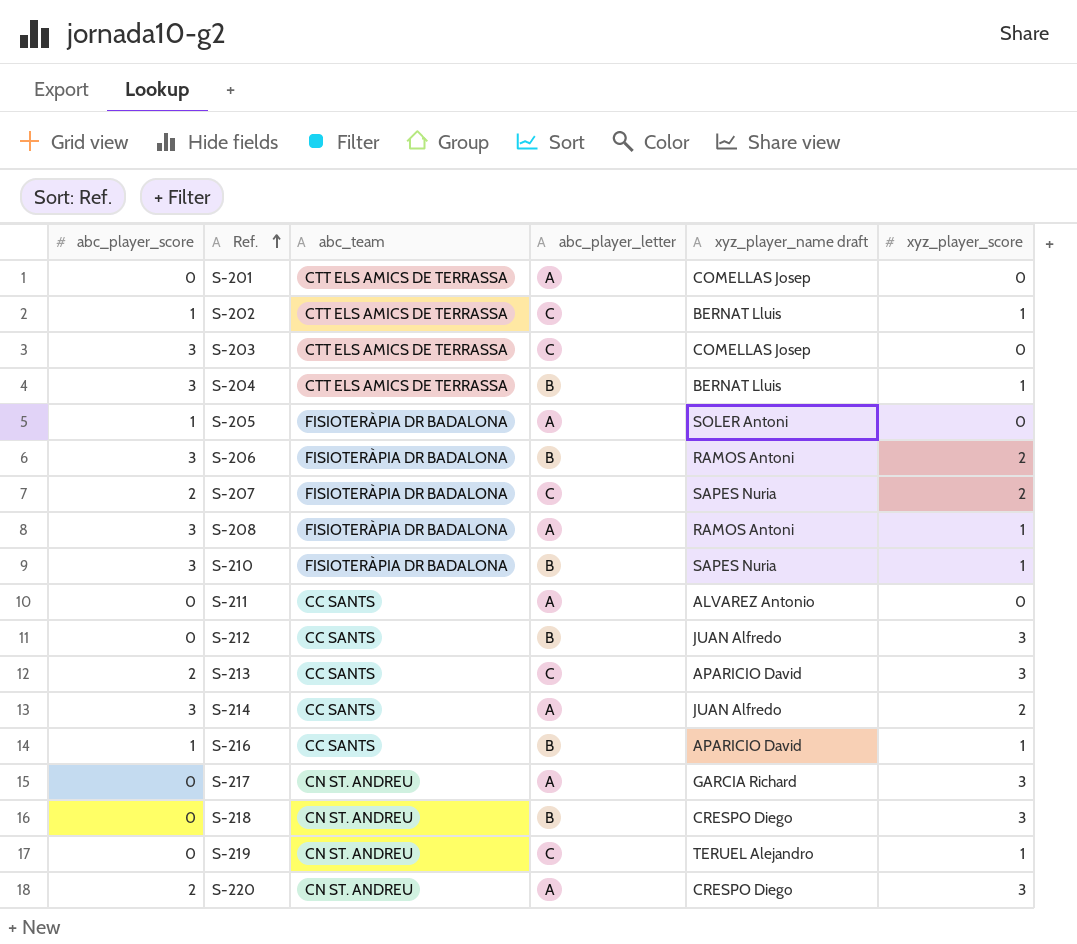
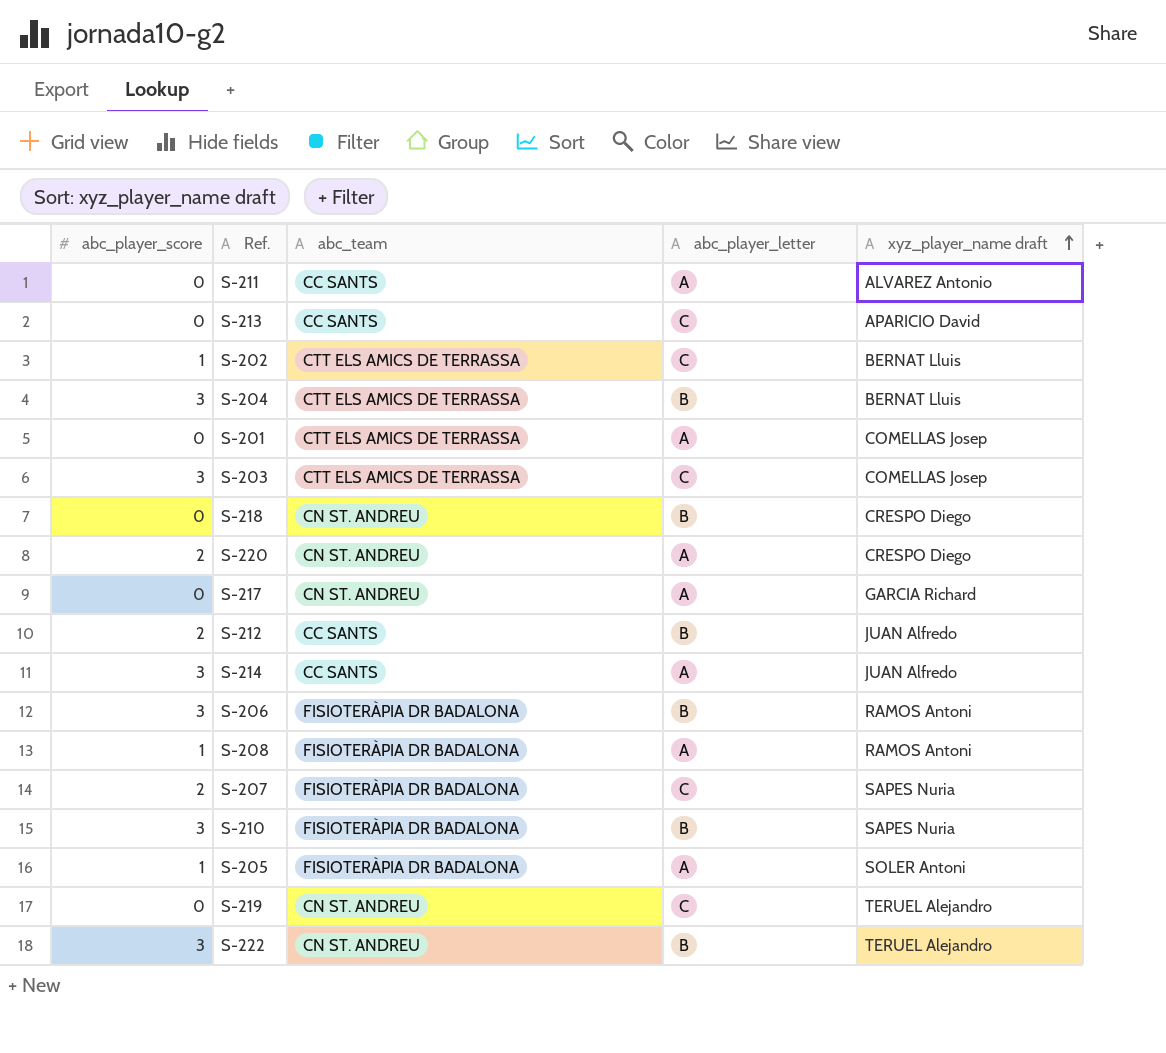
row order: Ref. ascending -> xyz_player_name draft ascending
column xyz_player_score | position: 6 -> none
row S-216: 1 | CC SANTS | B | APARICIO David | 1 -> none
S-213 | abc_player_score: 2 -> 0
S-212 | abc_player_score: 0 -> 2
S-208 | abc_player_score: 3 -> 1
row S-222: none -> 3 | CN ST. ANDREU | B | TERUEL Alejandro

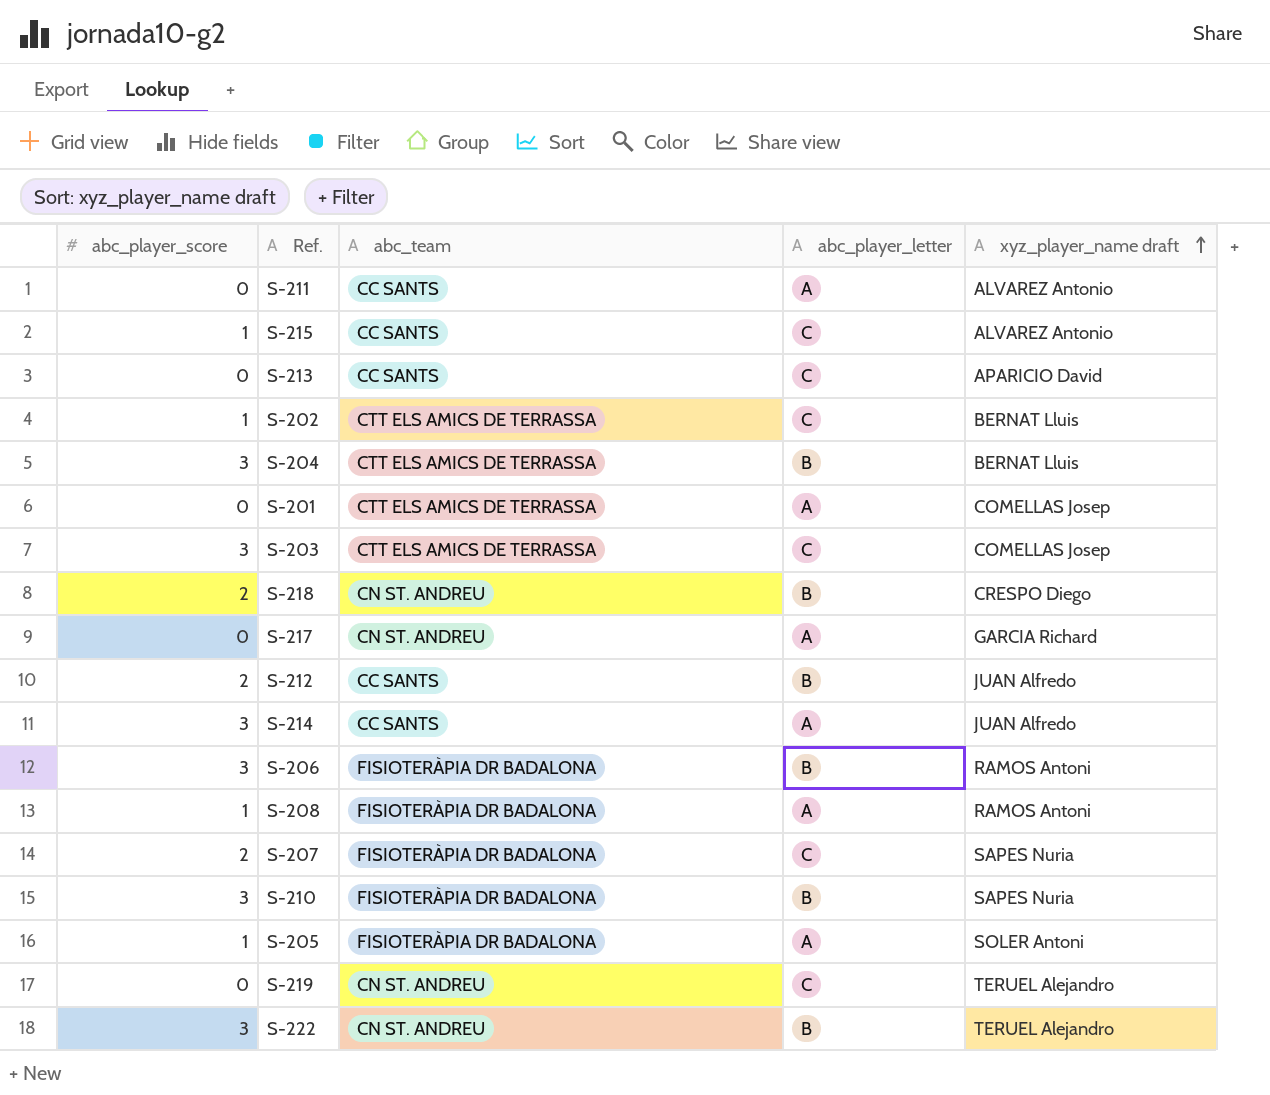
row S-220: 2 | CN ST. ANDREU | A | CRESPO Diego -> none
row S-215: none -> 1 | CC SANTS | C | ALVAREZ Antonio
S-218 | abc_player_score: 0 -> 2

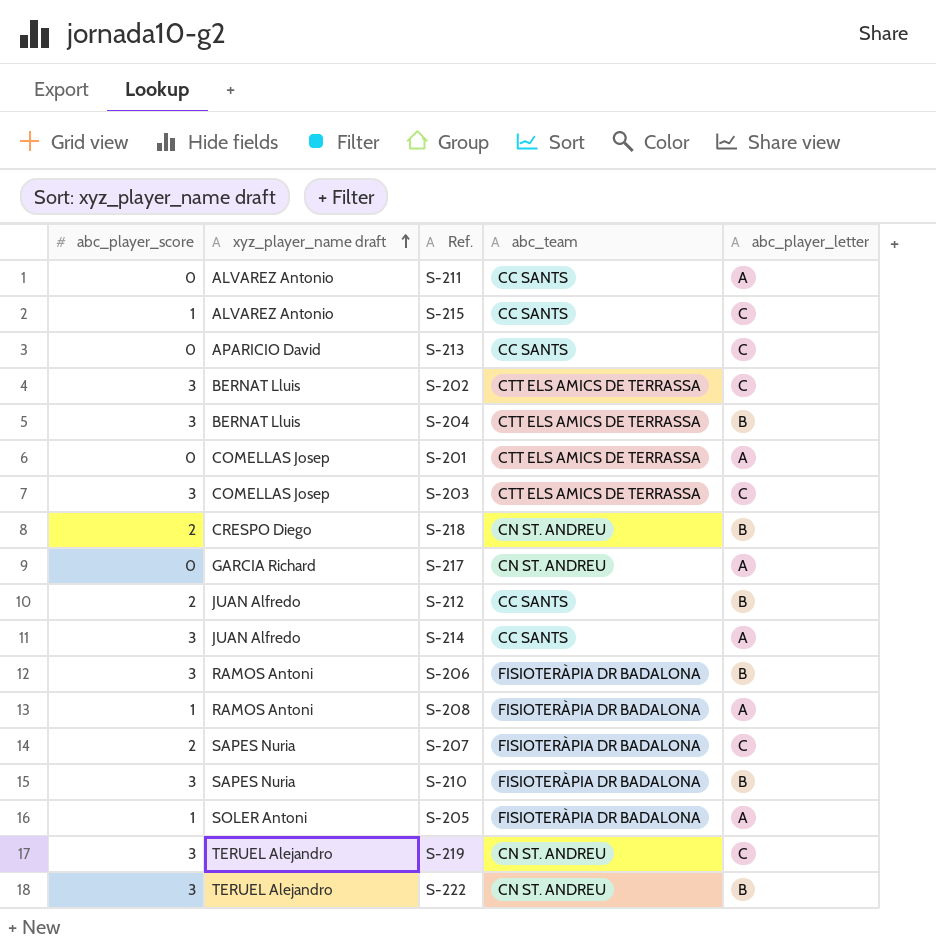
column xyz_player_name draft | position: 5 -> 2
S-202 | abc_player_score: 1 -> 3
S-219 | abc_player_score: 0 -> 3

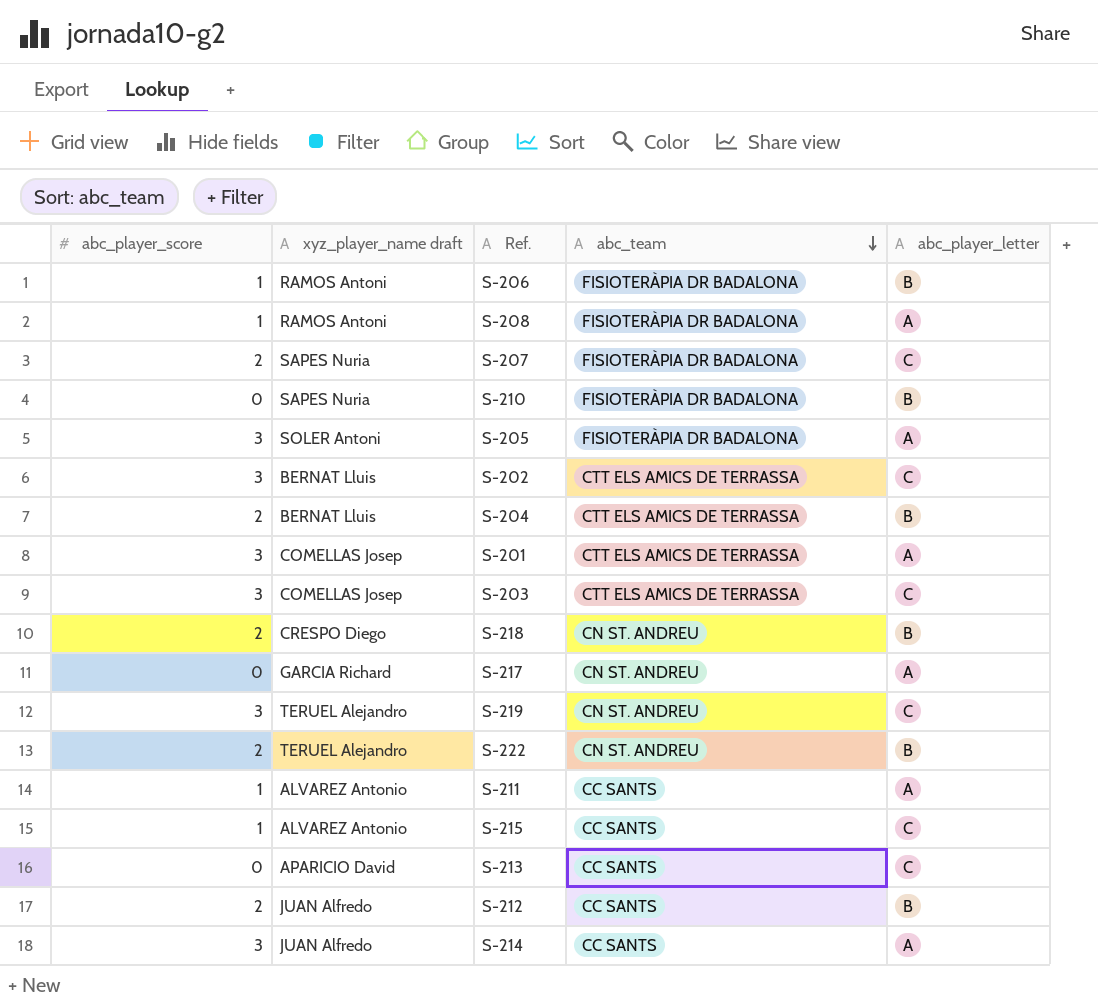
row order: xyz_player_name draft ascending -> abc_team descending
S-206 | abc_player_score: 3 -> 1
S-210 | abc_player_score: 3 -> 0
S-205 | abc_player_score: 1 -> 3
S-204 | abc_player_score: 3 -> 2
S-201 | abc_player_score: 0 -> 3
S-222 | abc_player_score: 3 -> 2
S-211 | abc_player_score: 0 -> 1

